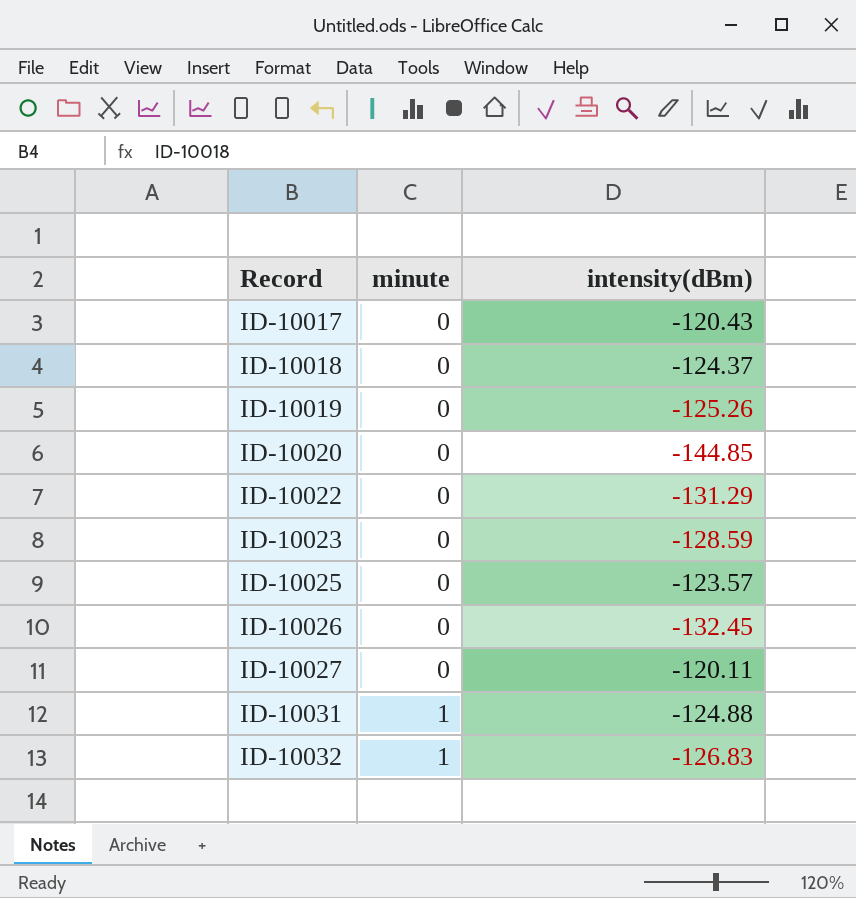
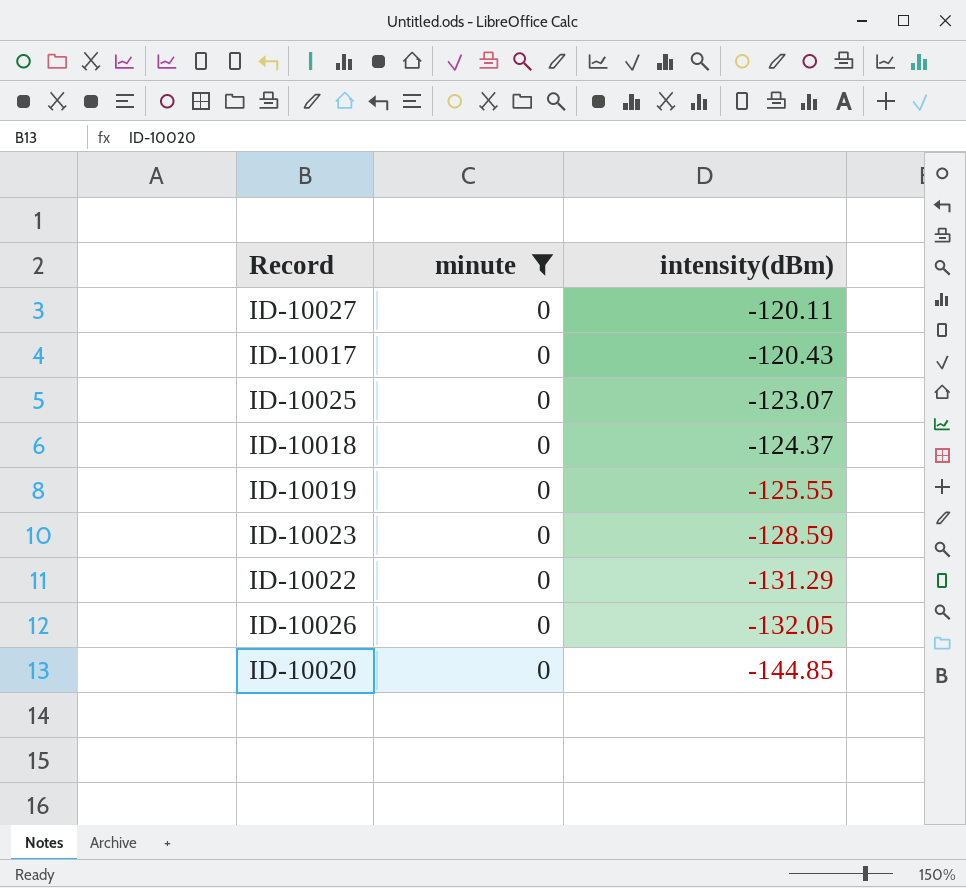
filter: none -> minute = 0
row order: Record ascending -> intensity(dBm) descending
ID-10025 | intensity(dBm): -123.57 -> -123.07
ID-10019 | intensity(dBm): -125.26 -> -125.55
ID-10026 | intensity(dBm): -132.45 -> -132.05

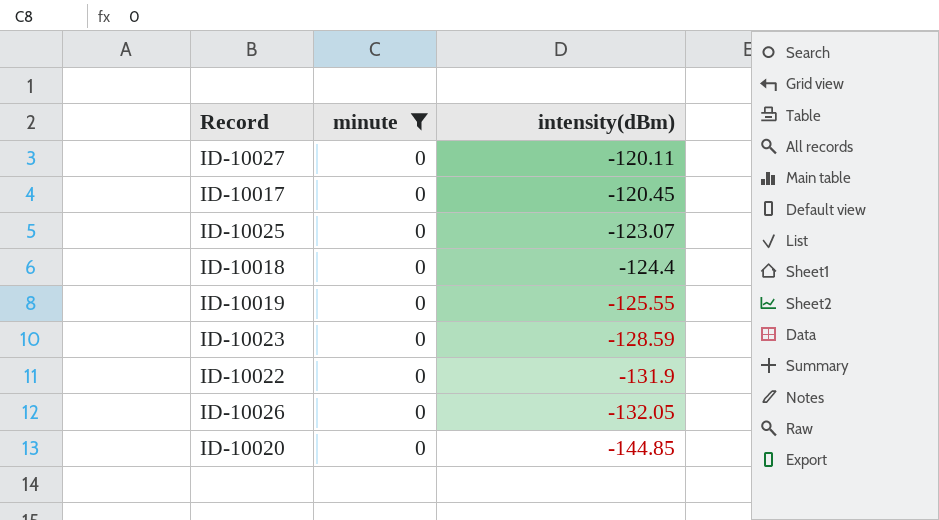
ID-10017 | intensity(dBm): -120.43 -> -120.45
ID-10018 | intensity(dBm): -124.37 -> -124.4
ID-10022 | intensity(dBm): -131.29 -> -131.9

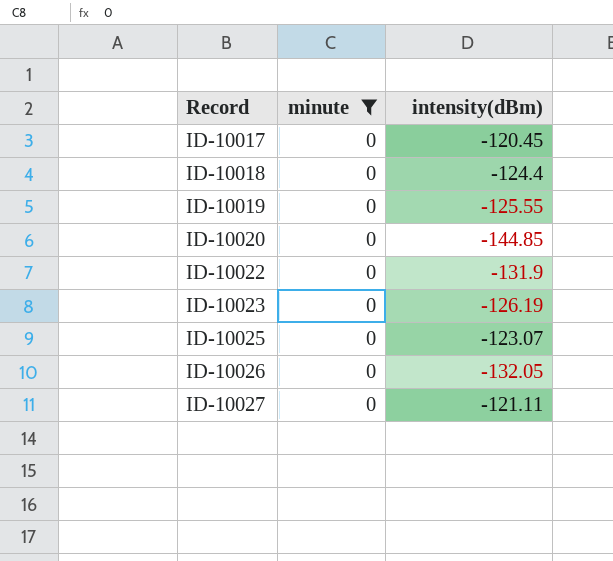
row order: intensity(dBm) descending -> Record ascending
ID-10023 | intensity(dBm): -128.59 -> -126.19
ID-10027 | intensity(dBm): -120.11 -> -121.11

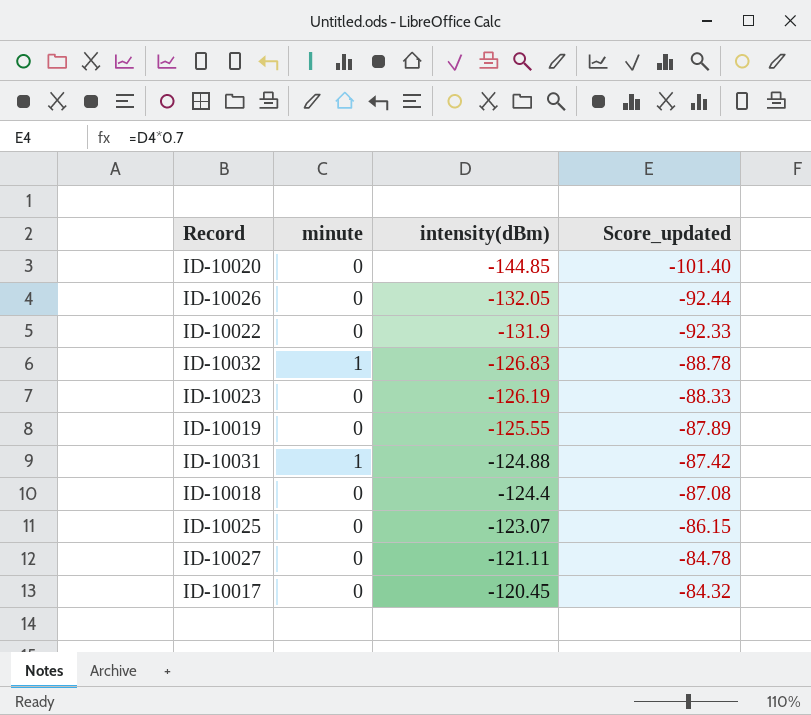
filter: minute = 0 -> none
row order: Record ascending -> intensity(dBm) ascending
column Score_updated | formula: none -> [intensity(dBm)] * 0.7

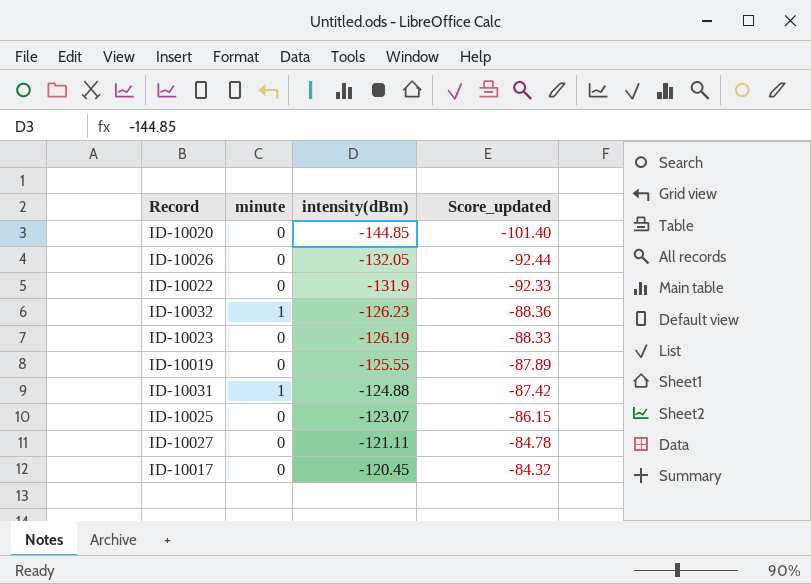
row ID-10018: 0 | -124.4 | -87.08 -> none
ID-10032 | intensity(dBm): -126.83 -> -126.23
ID-10032 | Score_updated: -88.78 -> -88.36

